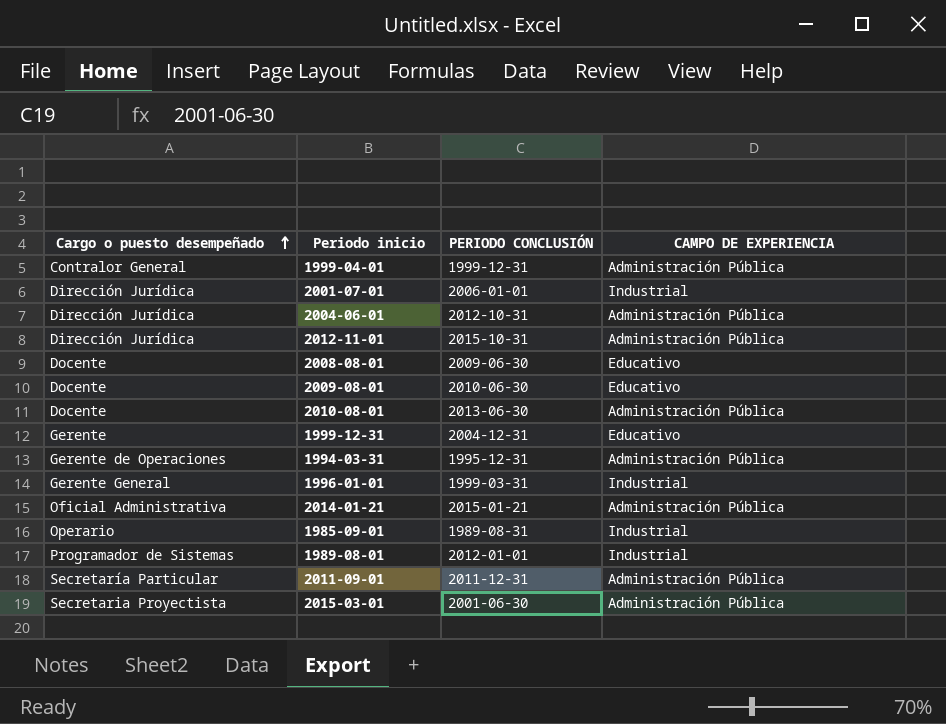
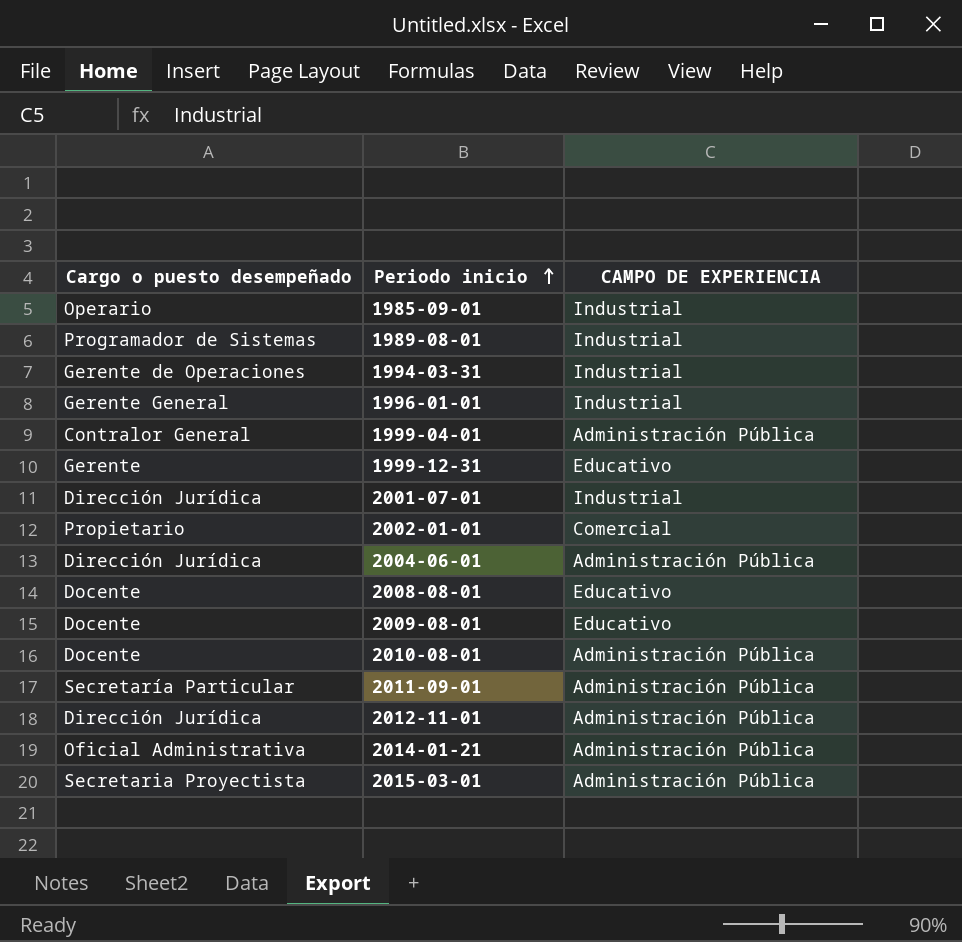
row order: Cargo o puesto desempeñado ascending -> Periodo inicio ascending
column PERIODO CONCLUSIÓN | position: 3 -> none
1994-03-31 | CAMPO DE EXPERIENCIA: Administración Pública -> Industrial
row 2002-01-01: none -> Propietario | Comercial

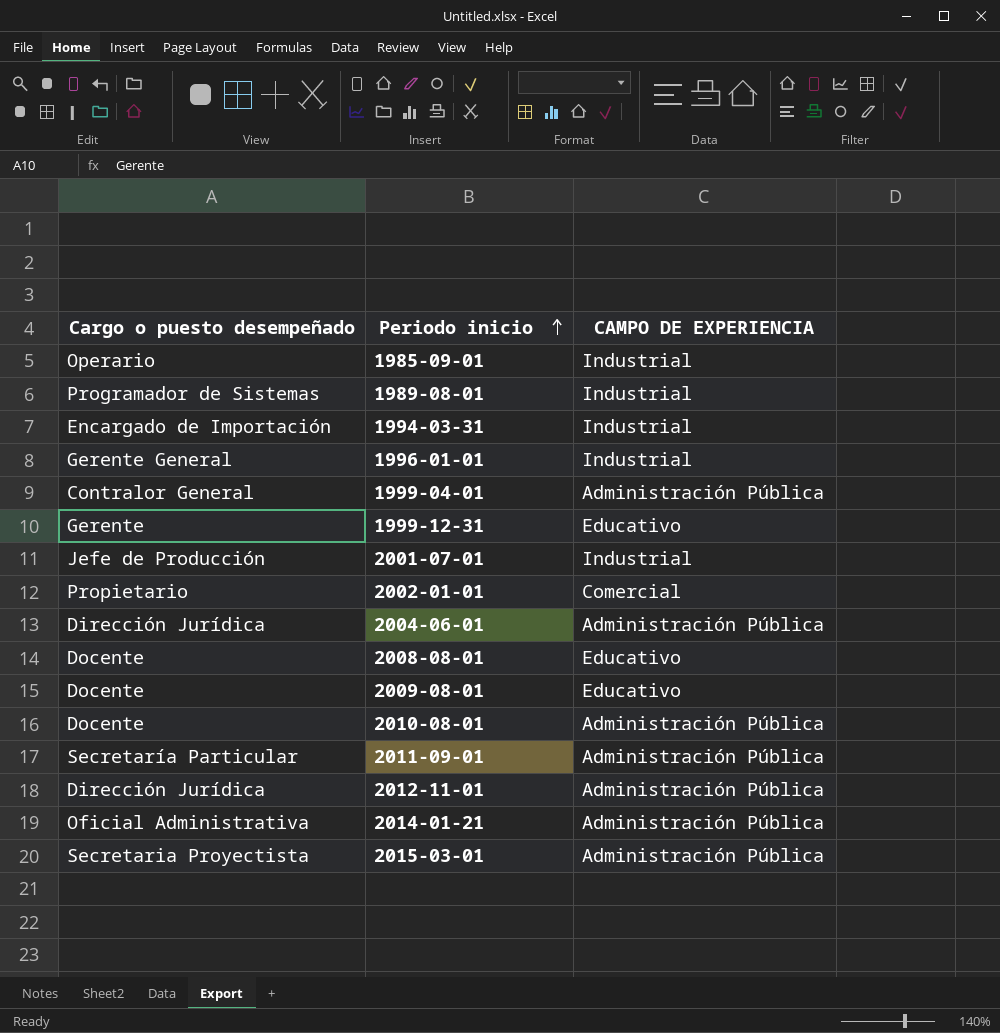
1994-03-31 | Cargo o puesto desempeñado: Gerente de Operaciones -> Encargado de Importación
2001-07-01 | Cargo o puesto desempeñado: Dirección Jurídica -> Jefe de Producción

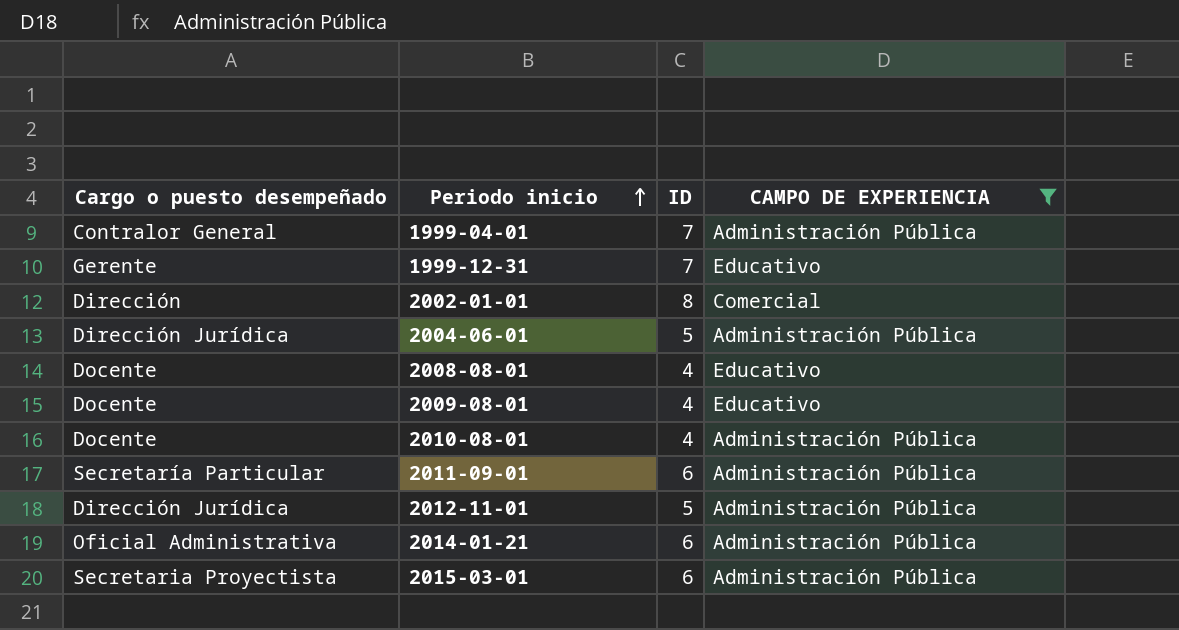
filter: none -> CAMPO DE EXPERIENCIA != Industrial
column ID | position: none -> 3
2002-01-01 | Cargo o puesto desempeñado: Propietario -> Dirección

